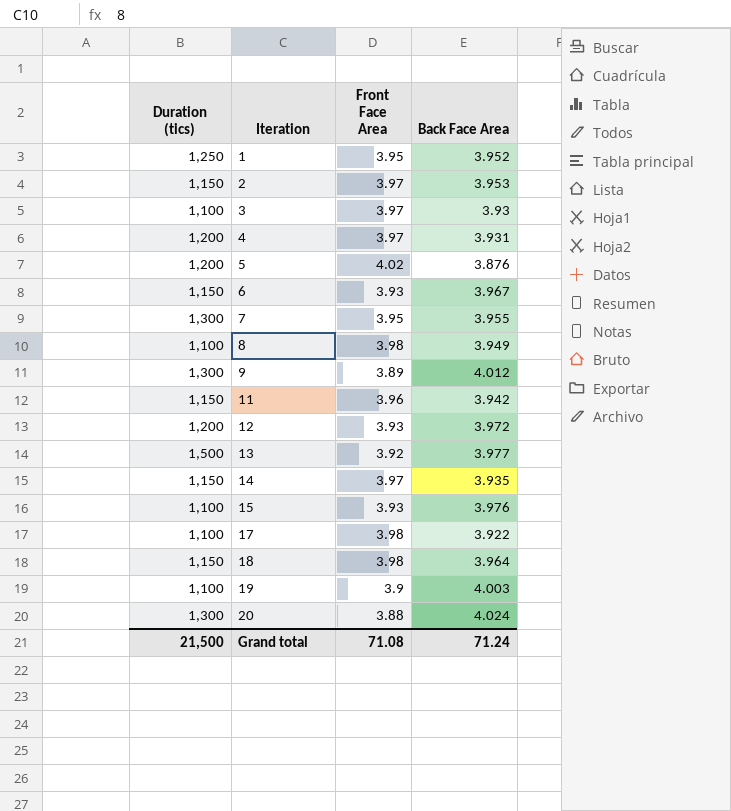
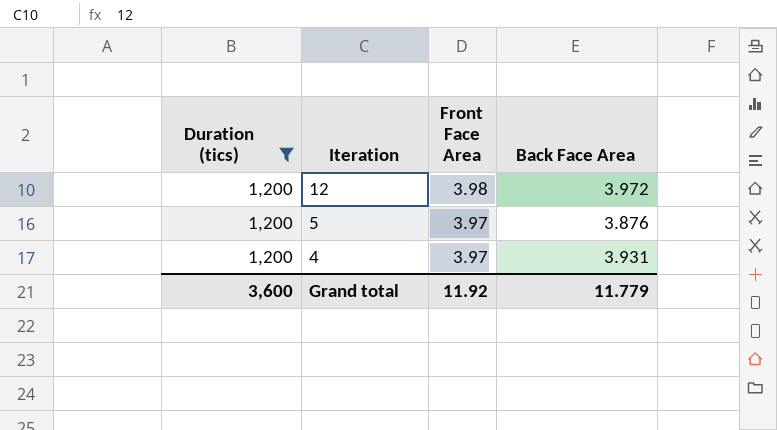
filter: none -> Duration (tics) = 1,200
row order: Iteration ascending -> Iteration descending
12 | Front Face Area: 3.93 -> 3.98
5 | Front Face Area: 4.02 -> 3.97
Grand total | Duration (tics): 21,500 -> 3,600
Grand total | Front Face Area: 71.08 -> 11.92
Grand total | Back Face Area: 71.24 -> 11.779

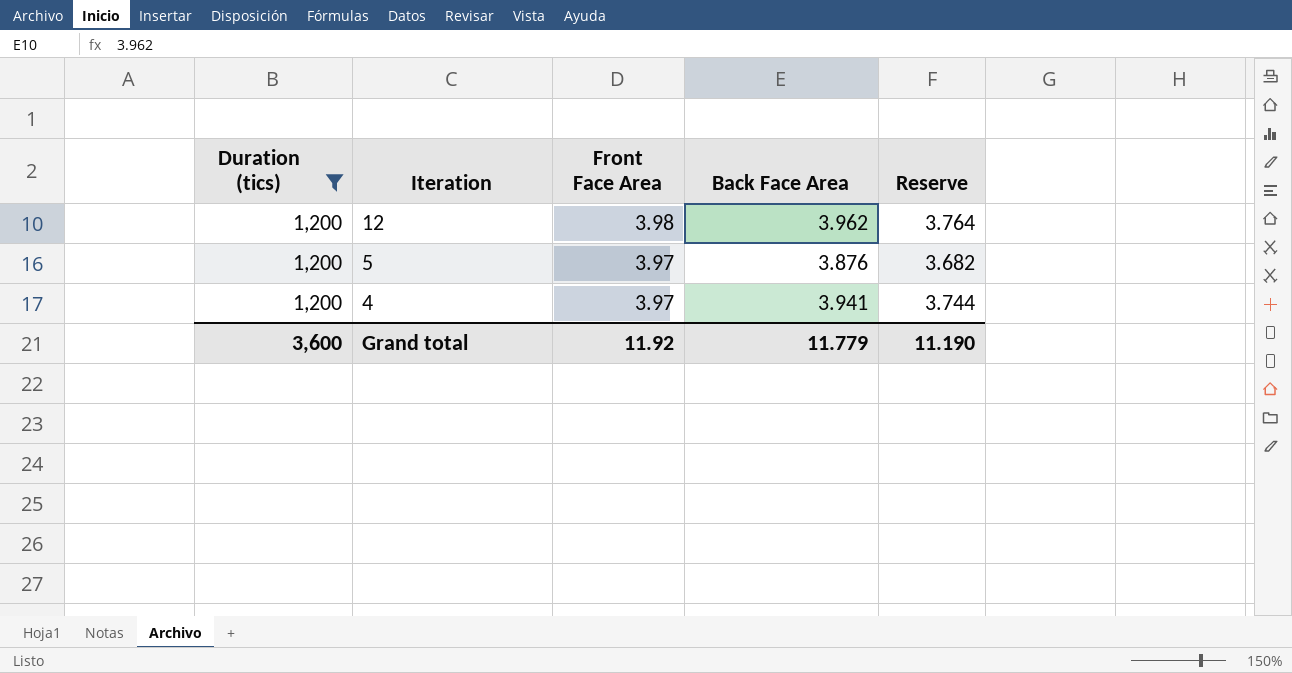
column Reserve | formula: none -> [Back Face Area] * 0.95
12 | Back Face Area: 3.972 -> 3.962
4 | Back Face Area: 3.931 -> 3.941

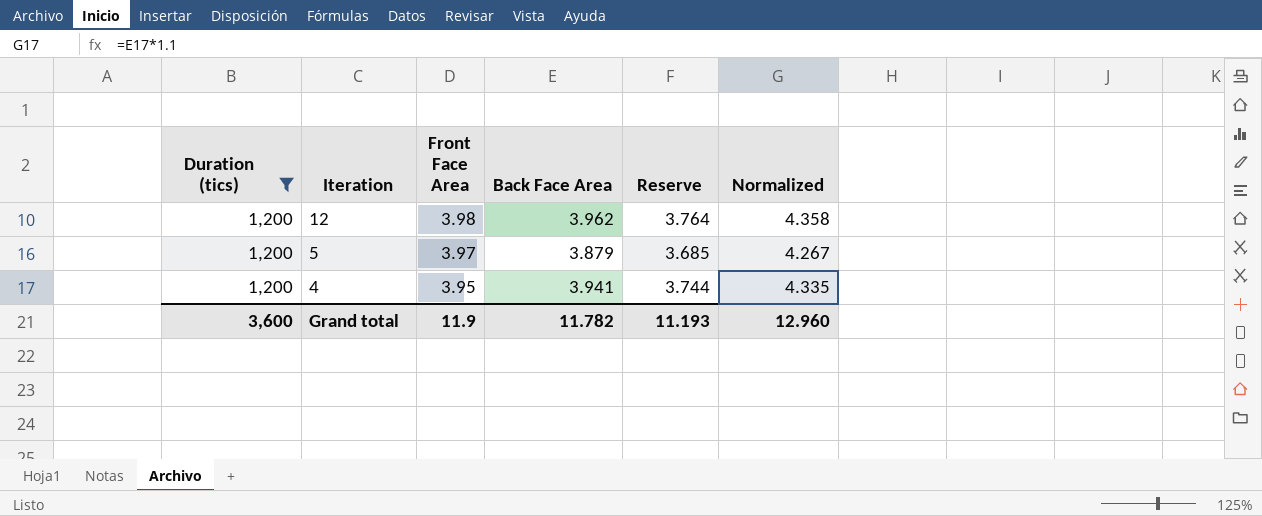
column Normalized | formula: none -> [Back Face Area] * 1.1
5 | Back Face Area: 3.876 -> 3.879
5 | Reserve: 3.682 -> 3.685
4 | Front Face Area: 3.97 -> 3.95
Grand total | Front Face Area: 11.92 -> 11.9
Grand total | Back Face Area: 11.779 -> 11.782
Grand total | Reserve: 11.190 -> 11.193

